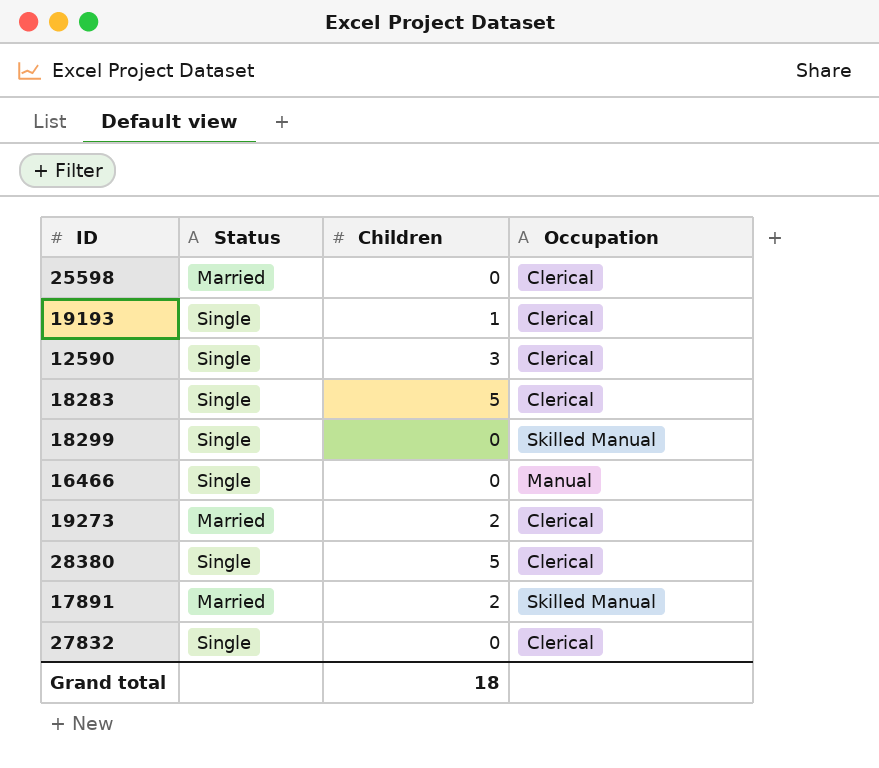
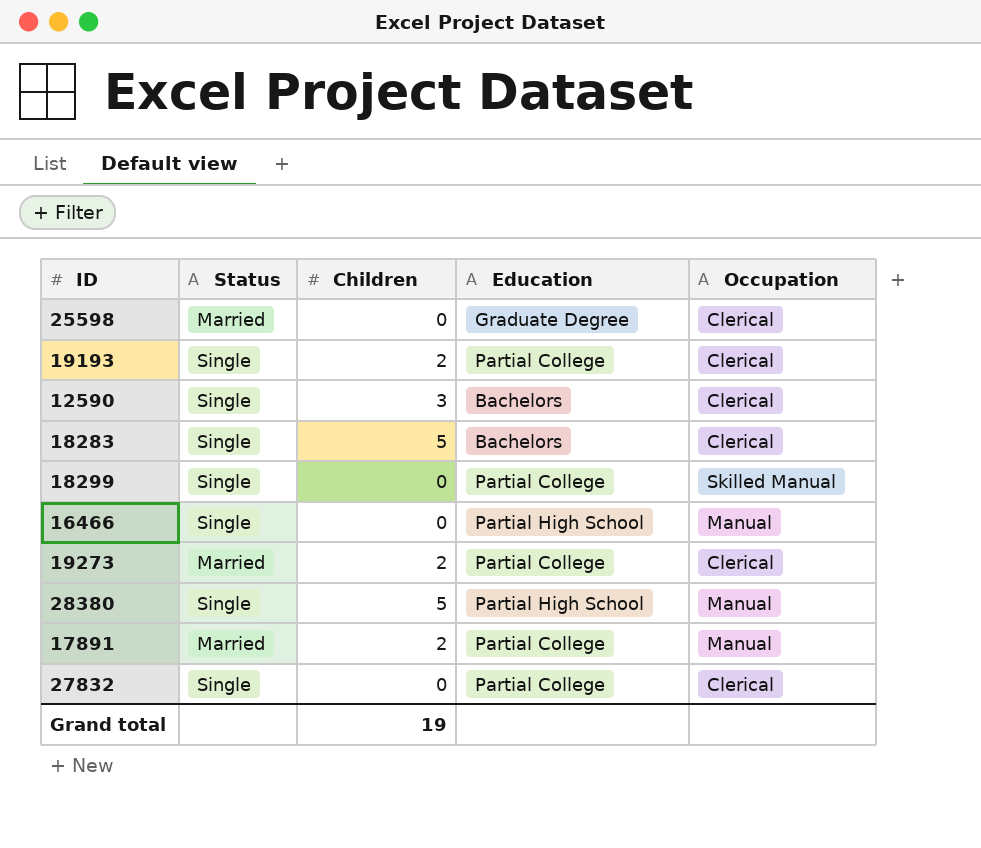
column Education | position: none -> 4
19193 | Children: 1 -> 2
28380 | Occupation: Clerical -> Manual
17891 | Occupation: Skilled Manual -> Manual
Grand total | Children: 18 -> 19

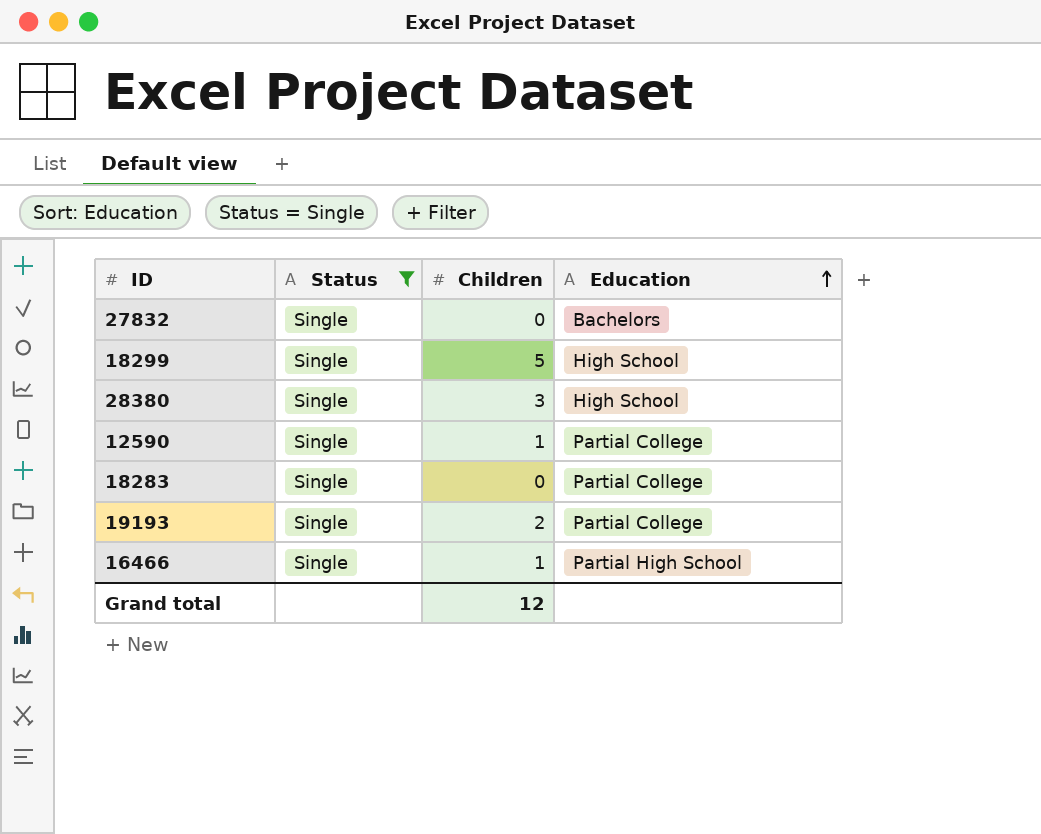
filter: none -> Status = Single
row order: none -> Education ascending
column Occupation | position: 5 -> none
27832 | Education: Partial College -> Bachelors
18299 | Children: 0 -> 5
18299 | Education: Partial College -> High School
28380 | Children: 5 -> 3
28380 | Education: Partial High School -> High School
12590 | Children: 3 -> 1
12590 | Education: Bachelors -> Partial College
18283 | Children: 5 -> 0
18283 | Education: Bachelors -> Partial College
16466 | Children: 0 -> 1
Grand total | Children: 19 -> 12

